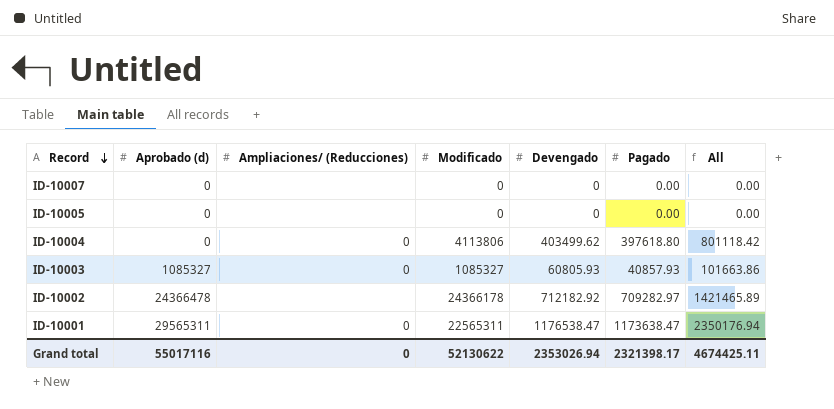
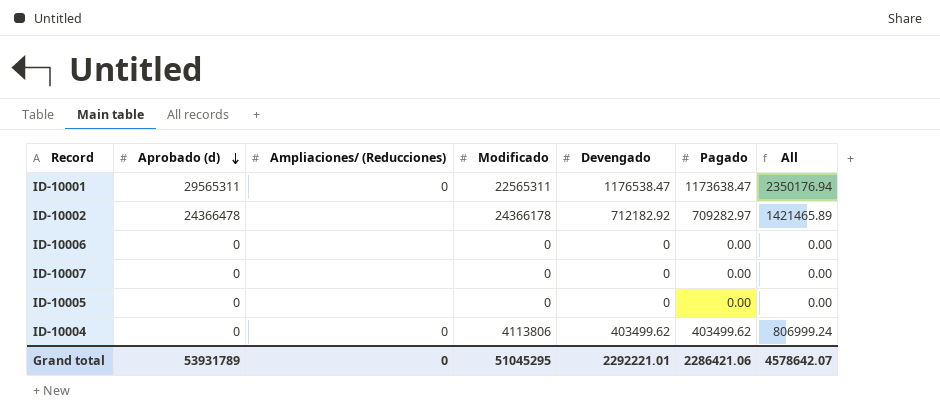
row order: Record descending -> Aprobado (d) descending
row ID-10003: 1085327 | 0 | 1085327 | 60805.93 | 40857.93 | 101663.86 -> none
row ID-10006: none -> 0 | none | 0 | 0 | 0.00 | 0.00
ID-10004 | Pagado: 397618.80 -> 403499.62
ID-10004 | All: 801118.42 -> 806999.24
Grand total | Aprobado (d): 55017116 -> 53931789
Grand total | Modificado: 52130622 -> 51045295
Grand total | Devengado: 2353026.94 -> 2292221.01
Grand total | Pagado: 2321398.17 -> 2286421.06
Grand total | All: 4674425.11 -> 4578642.07

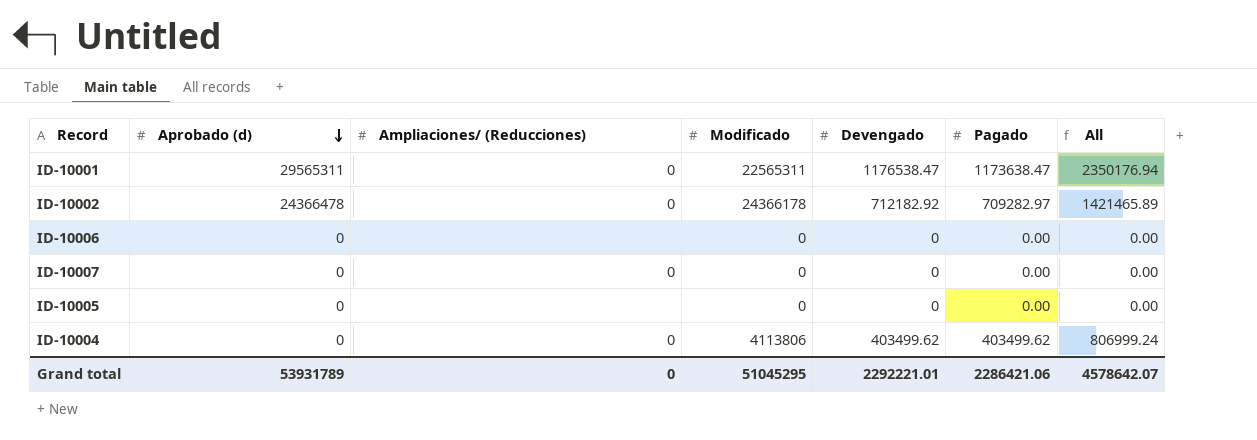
ID-10002 | Ampliaciones/ (Reducciones): none -> 0
ID-10007 | Ampliaciones/ (Reducciones): none -> 0

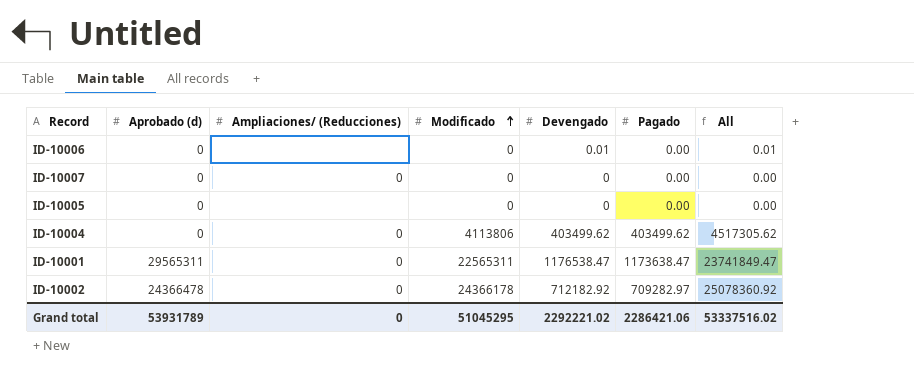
row order: Aprobado (d) descending -> Modificado ascending
column All | formula: [Devengado] + [Pagado] -> [Modificado] + [Devengado]
ID-10006 | Devengado: 0 -> 0.01
Grand total | Devengado: 2292221.01 -> 2292221.02
Grand total | All: 4578642.07 -> 53337516.02

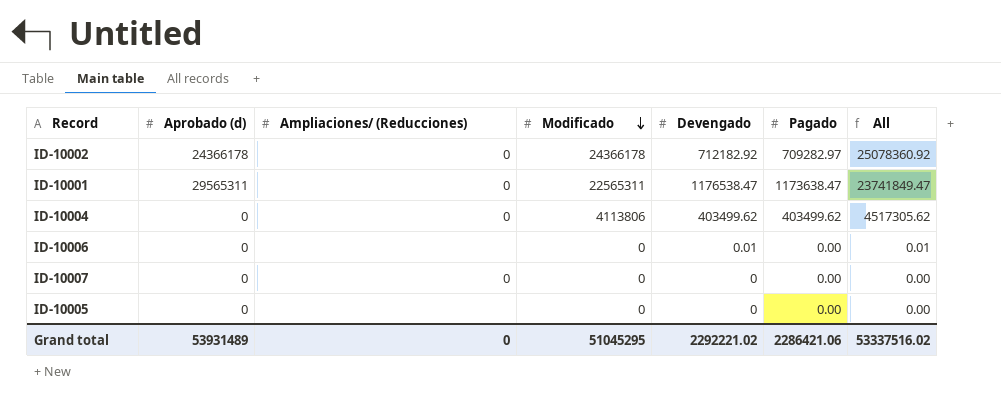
row order: Modificado ascending -> Modificado descending
ID-10002 | Aprobado (d): 24366478 -> 24366178
Grand total | Aprobado (d): 53931789 -> 53931489

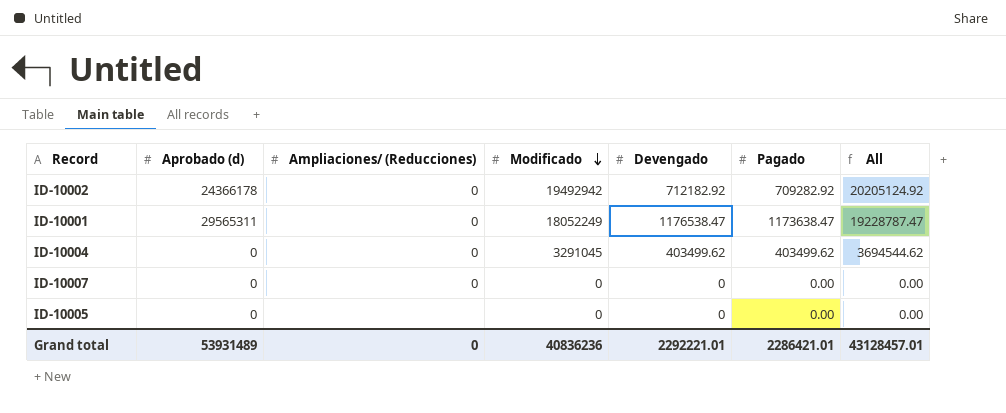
row ID-10006: 0 | none | 0 | 0.01 | 0.00 | 0.01 -> none
ID-10002 | Modificado: 24366178 -> 19492942
ID-10002 | Pagado: 709282.97 -> 709282.92
ID-10002 | All: 25078360.92 -> 20205124.92
ID-10001 | Modificado: 22565311 -> 18052249
ID-10001 | All: 23741849.47 -> 19228787.47
ID-10004 | Modificado: 4113806 -> 3291045
ID-10004 | All: 4517305.62 -> 3694544.62
Grand total | Modificado: 51045295 -> 40836236
Grand total | Devengado: 2292221.02 -> 2292221.01
Grand total | Pagado: 2286421.06 -> 2286421.01
Grand total | All: 53337516.02 -> 43128457.01

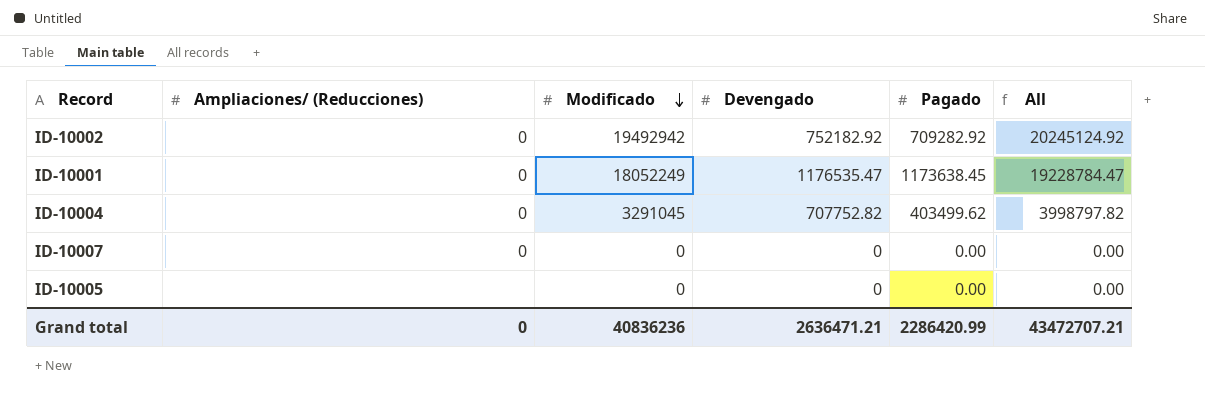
column Aprobado (d) | position: 2 -> none
ID-10002 | Devengado: 712182.92 -> 752182.92
ID-10002 | All: 20205124.92 -> 20245124.92
ID-10001 | Devengado: 1176538.47 -> 1176535.47
ID-10001 | Pagado: 1173638.47 -> 1173638.45
ID-10001 | All: 19228787.47 -> 19228784.47
ID-10004 | Devengado: 403499.62 -> 707752.82
ID-10004 | All: 3694544.62 -> 3998797.82
Grand total | Devengado: 2292221.01 -> 2636471.21
Grand total | Pagado: 2286421.01 -> 2286420.99
Grand total | All: 43128457.01 -> 43472707.21

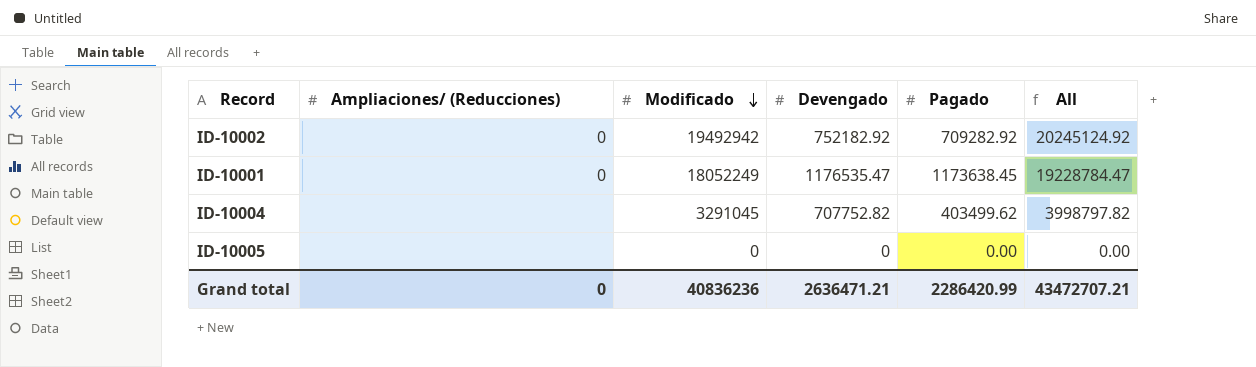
row ID-10007: 0 | 0 | 0 | 0.00 | 0.00 -> none
ID-10004 | Ampliaciones/ (Reducciones): 0 -> none

